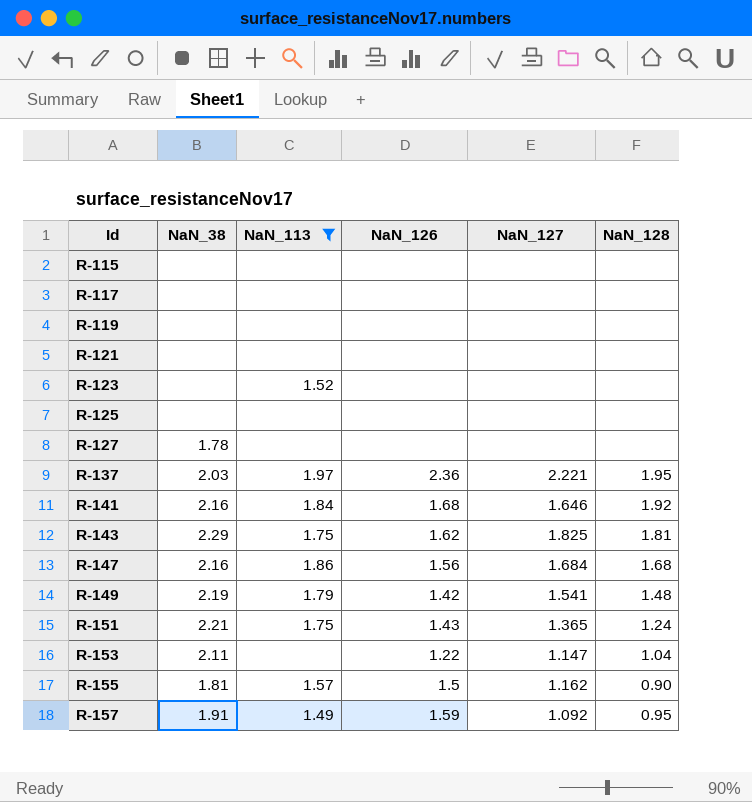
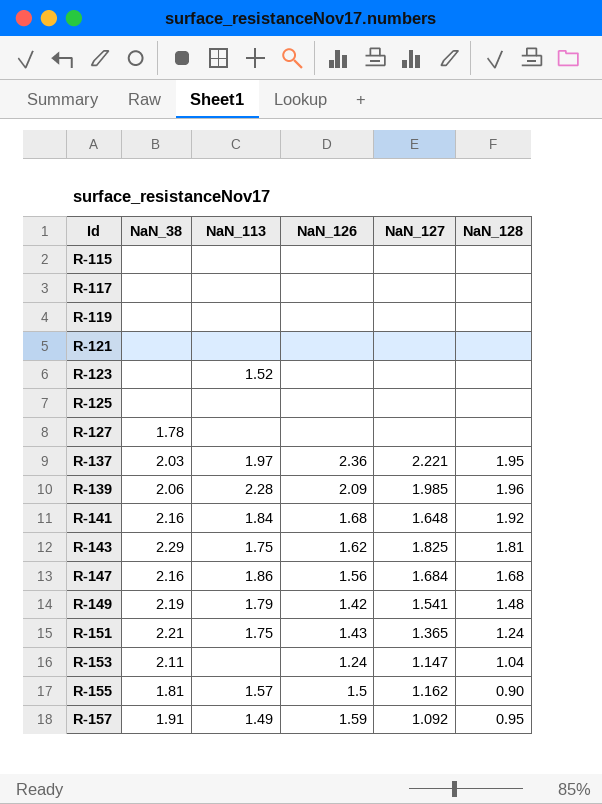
filter: NaN_113 != 2.28 -> none
R-141 | NaN_127: 1.646 -> 1.648
R-153 | NaN_126: 1.22 -> 1.24

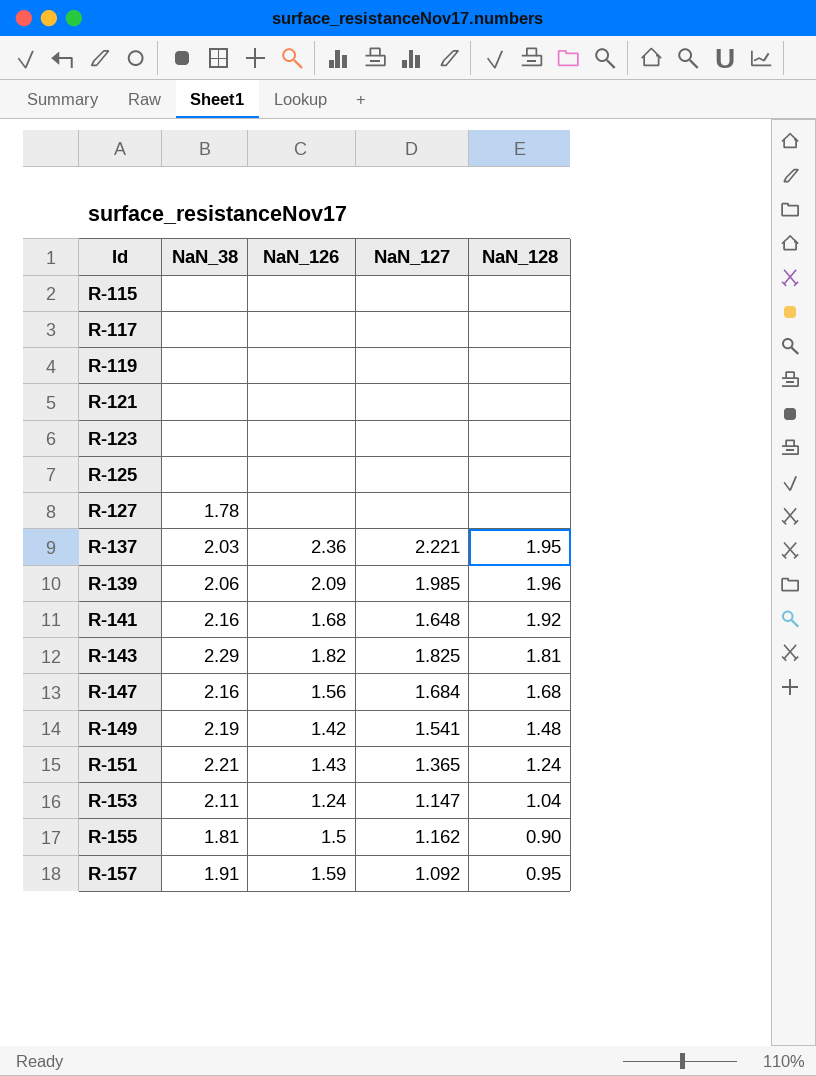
column NaN_113 | position: 3 -> none
R-143 | NaN_126: 1.62 -> 1.82

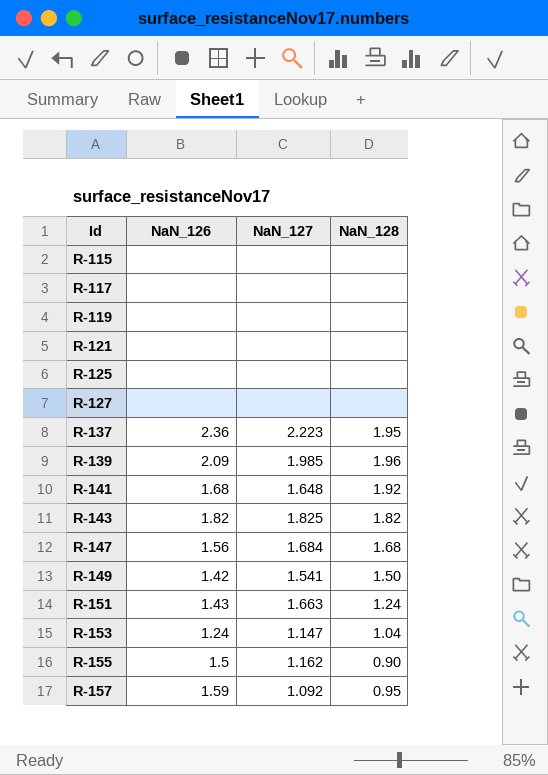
column NaN_38 | position: 2 -> none
row R-123: none | none | none | none -> none
R-137 | NaN_127: 2.221 -> 2.223
R-143 | NaN_128: 1.81 -> 1.82
R-149 | NaN_128: 1.48 -> 1.50
R-151 | NaN_127: 1.365 -> 1.663

